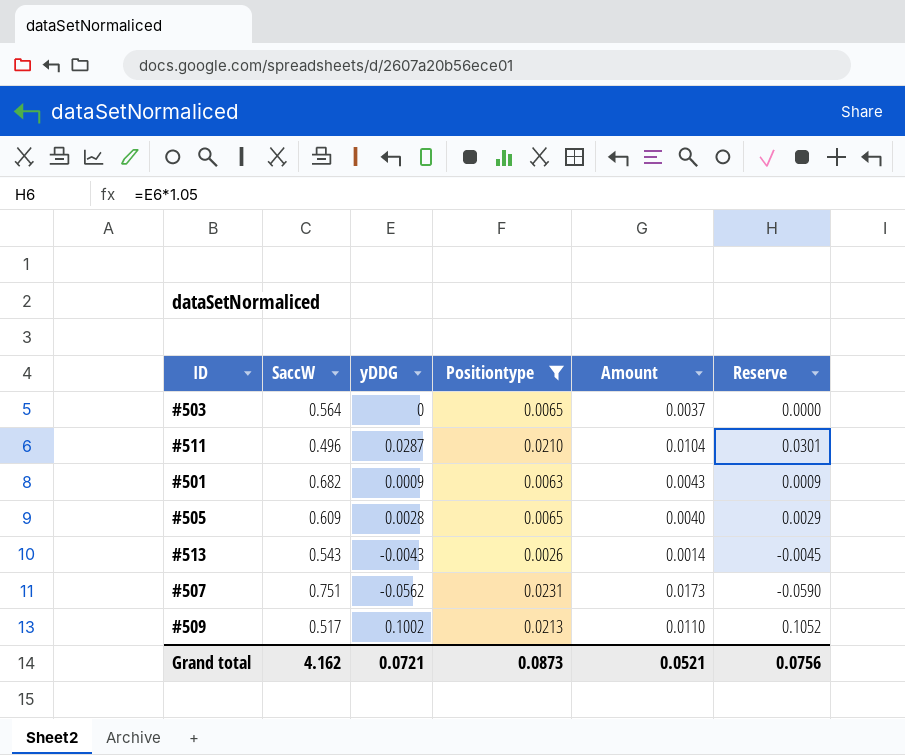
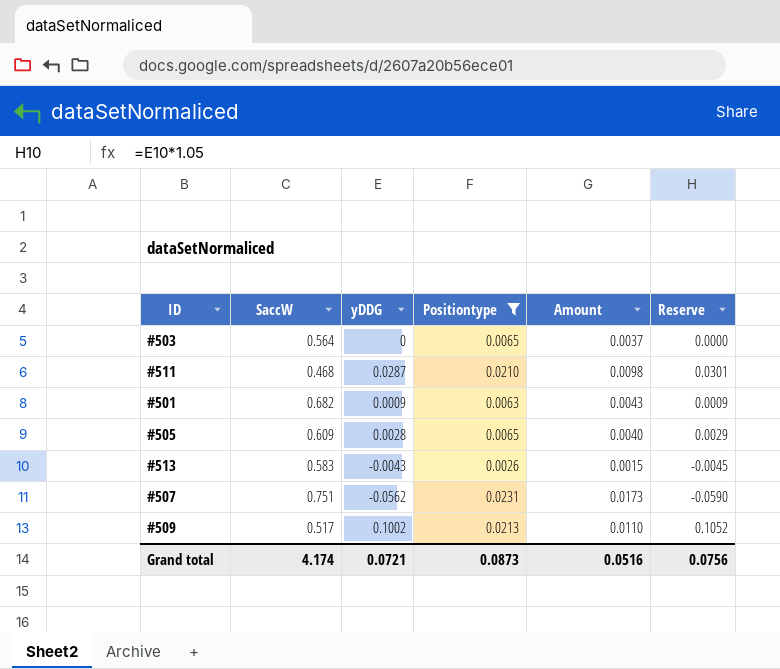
#511 | SaccW: 0.496 -> 0.468
#511 | Amount: 0.0104 -> 0.0098
#513 | SaccW: 0.543 -> 0.583
#513 | Amount: 0.0014 -> 0.0015
Grand total | SaccW: 4.162 -> 4.174
Grand total | Amount: 0.0521 -> 0.0516

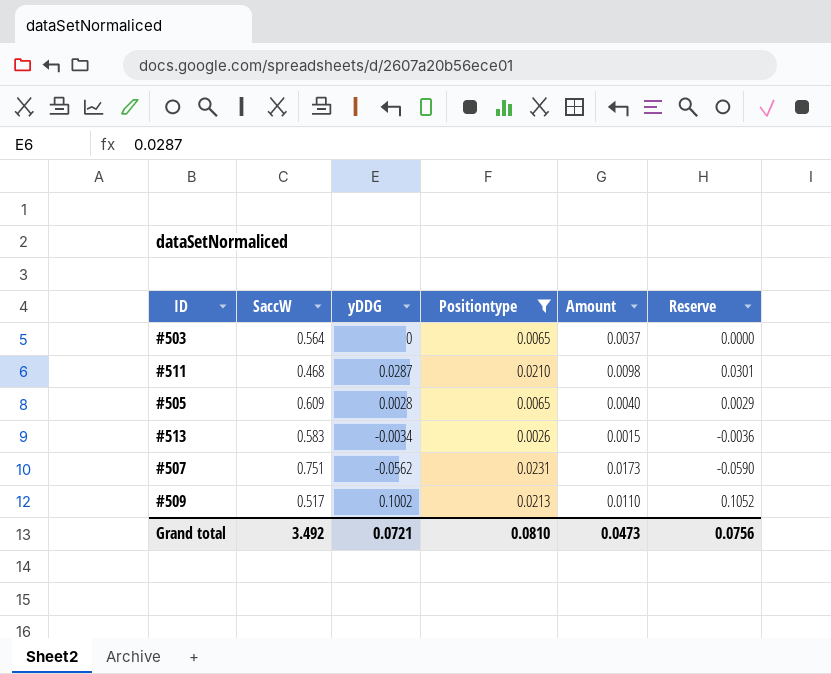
row #501: 0.682 | 0.0009 | 0.0063 | 0.0043 | 0.0009 -> none
#513 | yDDG: -0.0043 -> -0.0034
#513 | Reserve: -0.0045 -> -0.0036
Grand total | SaccW: 4.174 -> 3.492
Grand total | Positiontype: 0.0873 -> 0.0810
Grand total | Amount: 0.0516 -> 0.0473

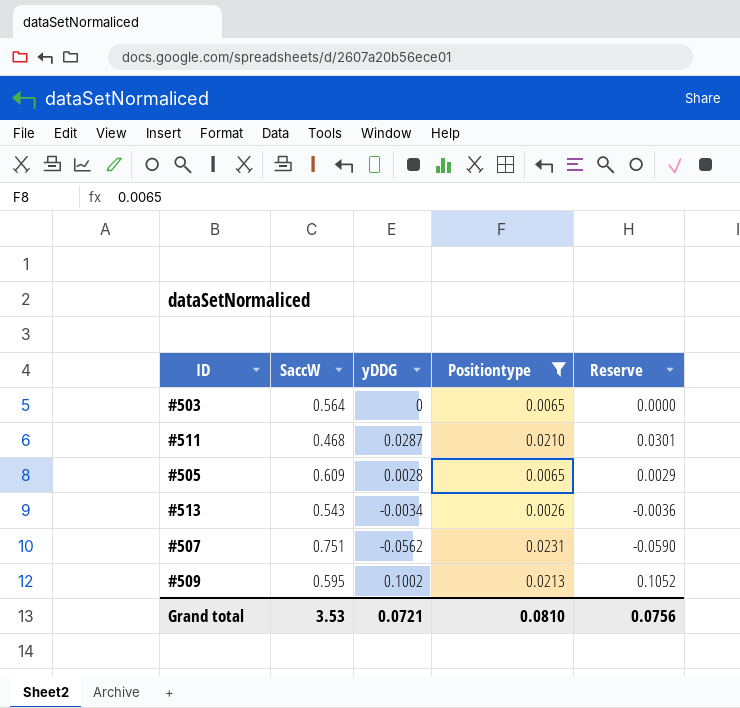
column Amount | formula: [SaccW] * [Positiontype] -> none
#513 | SaccW: 0.583 -> 0.543
#509 | SaccW: 0.517 -> 0.595
Grand total | SaccW: 3.492 -> 3.53

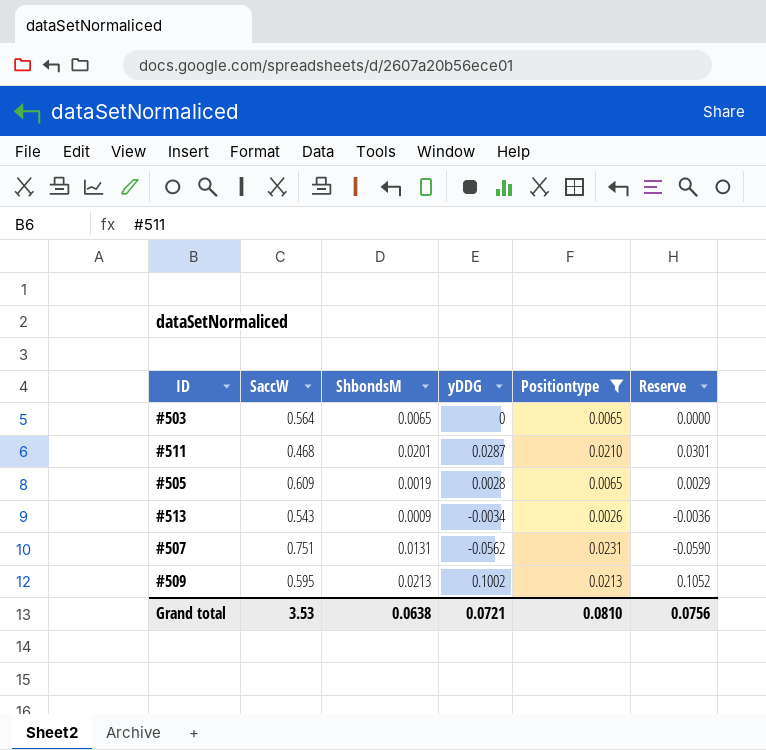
column ShbondsM | position: none -> 3

